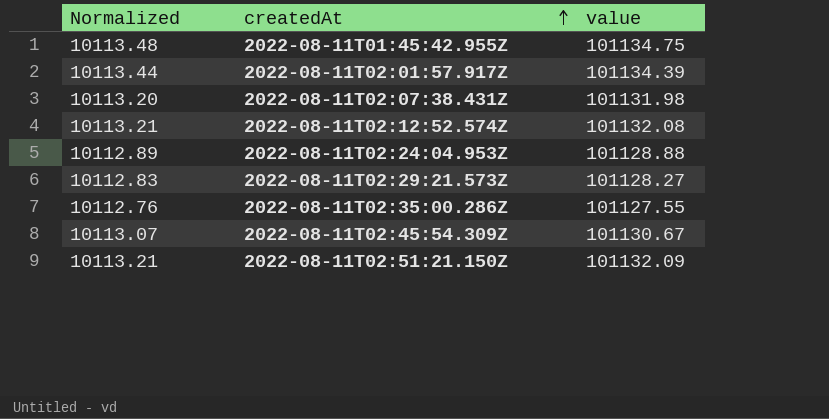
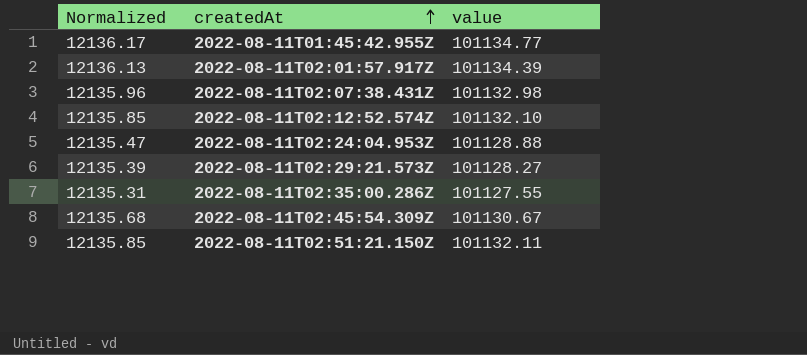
column Normalized | formula: [value] * 0.1 -> [value] * 0.12
2022-08-11T01:45:42.955Z | value: 101134.75 -> 101134.77
2022-08-11T02:07:38.431Z | value: 101131.98 -> 101132.98
2022-08-11T02:12:52.574Z | value: 101132.08 -> 101132.10
2022-08-11T02:51:21.150Z | value: 101132.09 -> 101132.11

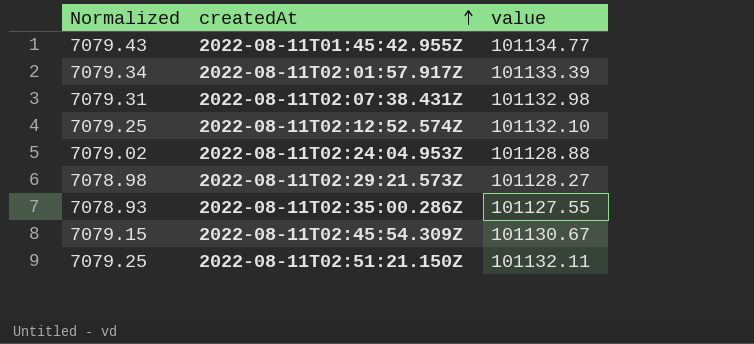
column Normalized | formula: [value] * 0.12 -> [value] * 0.07
2022-08-11T02:01:57.917Z | value: 101134.39 -> 101133.39

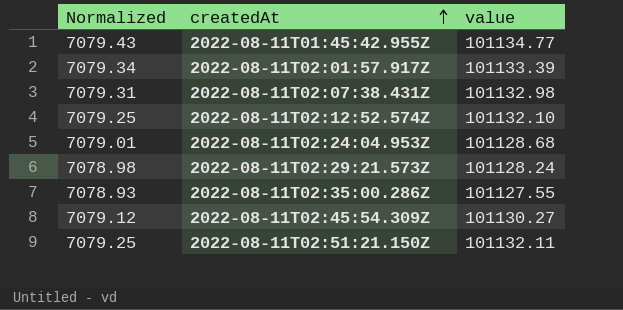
2022-08-11T02:24:04.953Z | Normalized: 7079.02 -> 7079.01
2022-08-11T02:24:04.953Z | value: 101128.88 -> 101128.68
2022-08-11T02:29:21.573Z | value: 101128.27 -> 101128.24
2022-08-11T02:45:54.309Z | Normalized: 7079.15 -> 7079.12
2022-08-11T02:45:54.309Z | value: 101130.67 -> 101130.27

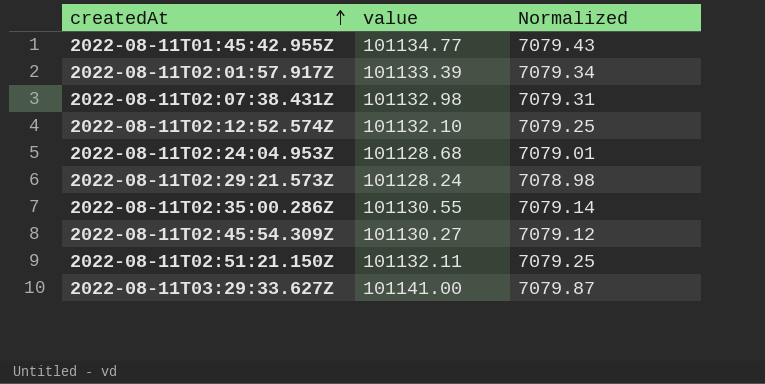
column Normalized | position: 1 -> 3
2022-08-11T02:35:00.286Z | value: 101127.55 -> 101130.55
2022-08-11T02:35:00.286Z | Normalized: 7078.93 -> 7079.14
row 2022-08-11T03:29:33.627Z: none -> 101141.00 | 7079.87

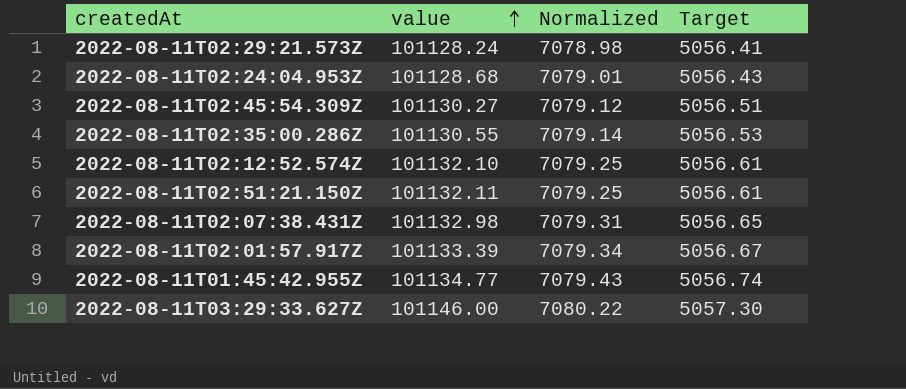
row order: createdAt ascending -> value ascending
column Target | formula: none -> [value] * 0.05
2022-08-11T03:29:33.627Z | value: 101141.00 -> 101146.00
2022-08-11T03:29:33.627Z | Normalized: 7079.87 -> 7080.22

